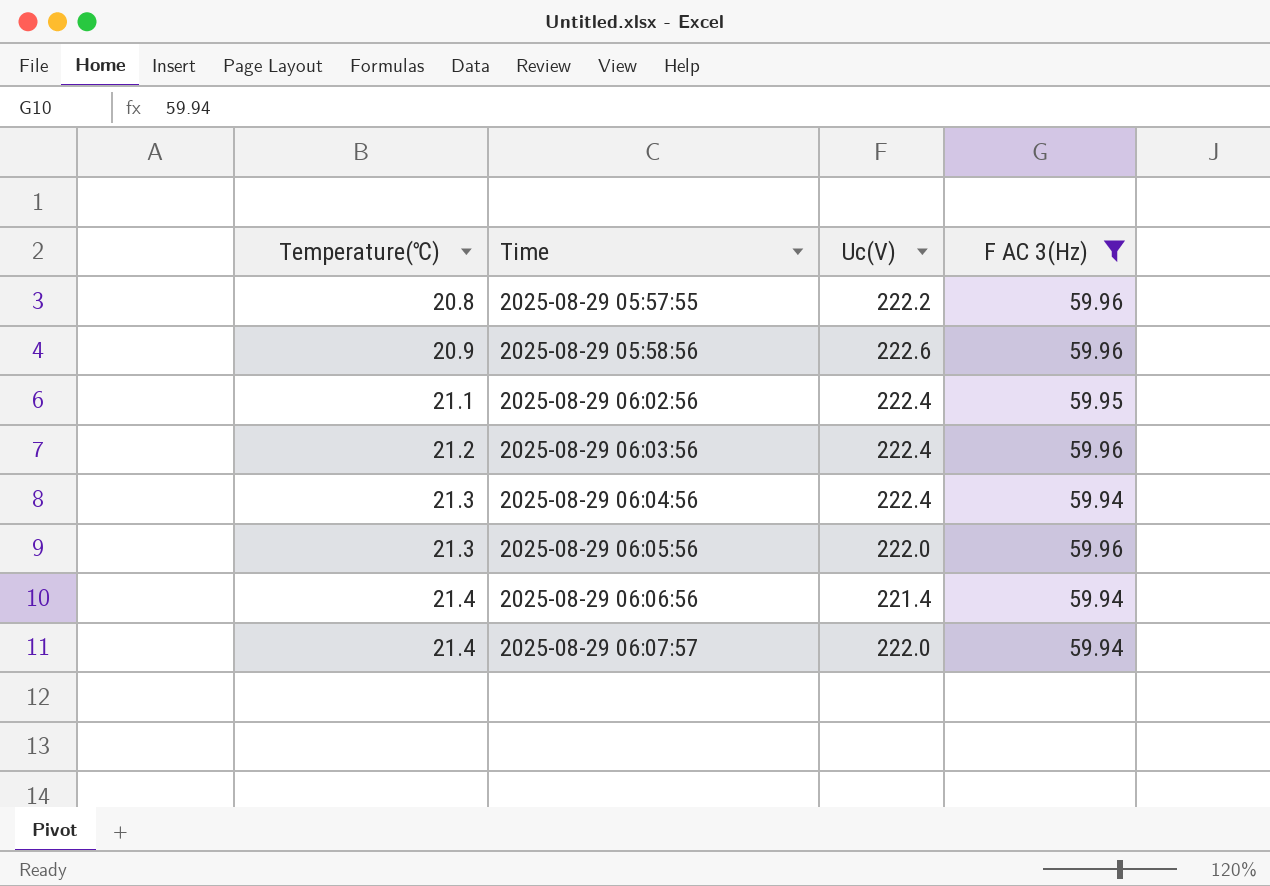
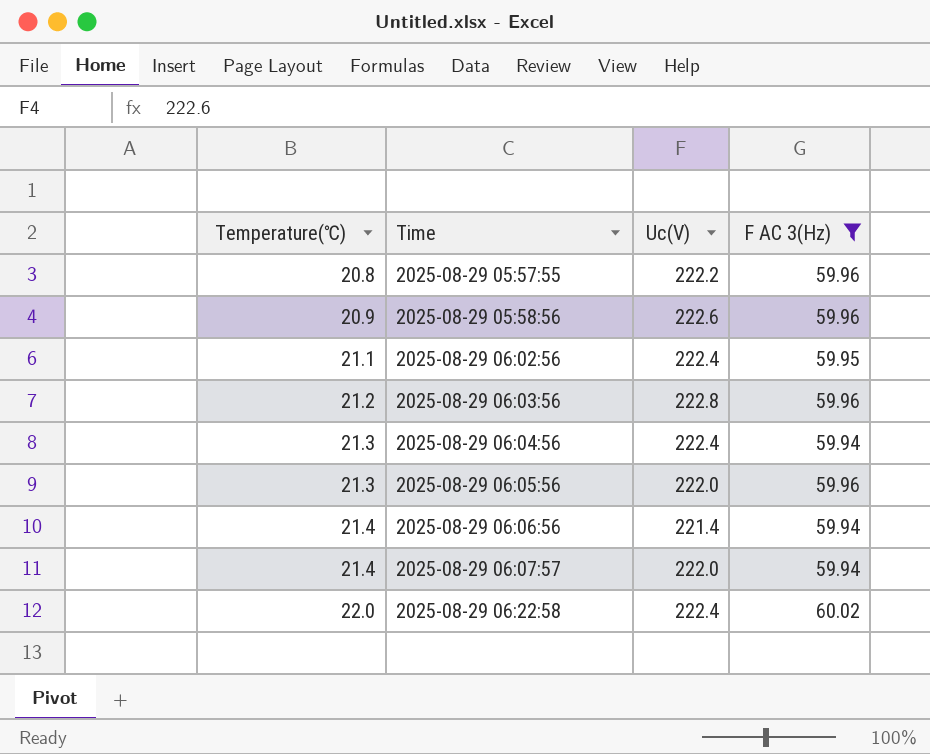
2025-08-29 06:03:56 | Uc(V): 222.4 -> 222.8
row 2025-08-29 06:22:58: none -> 22.0 | 222.4 | 60.02

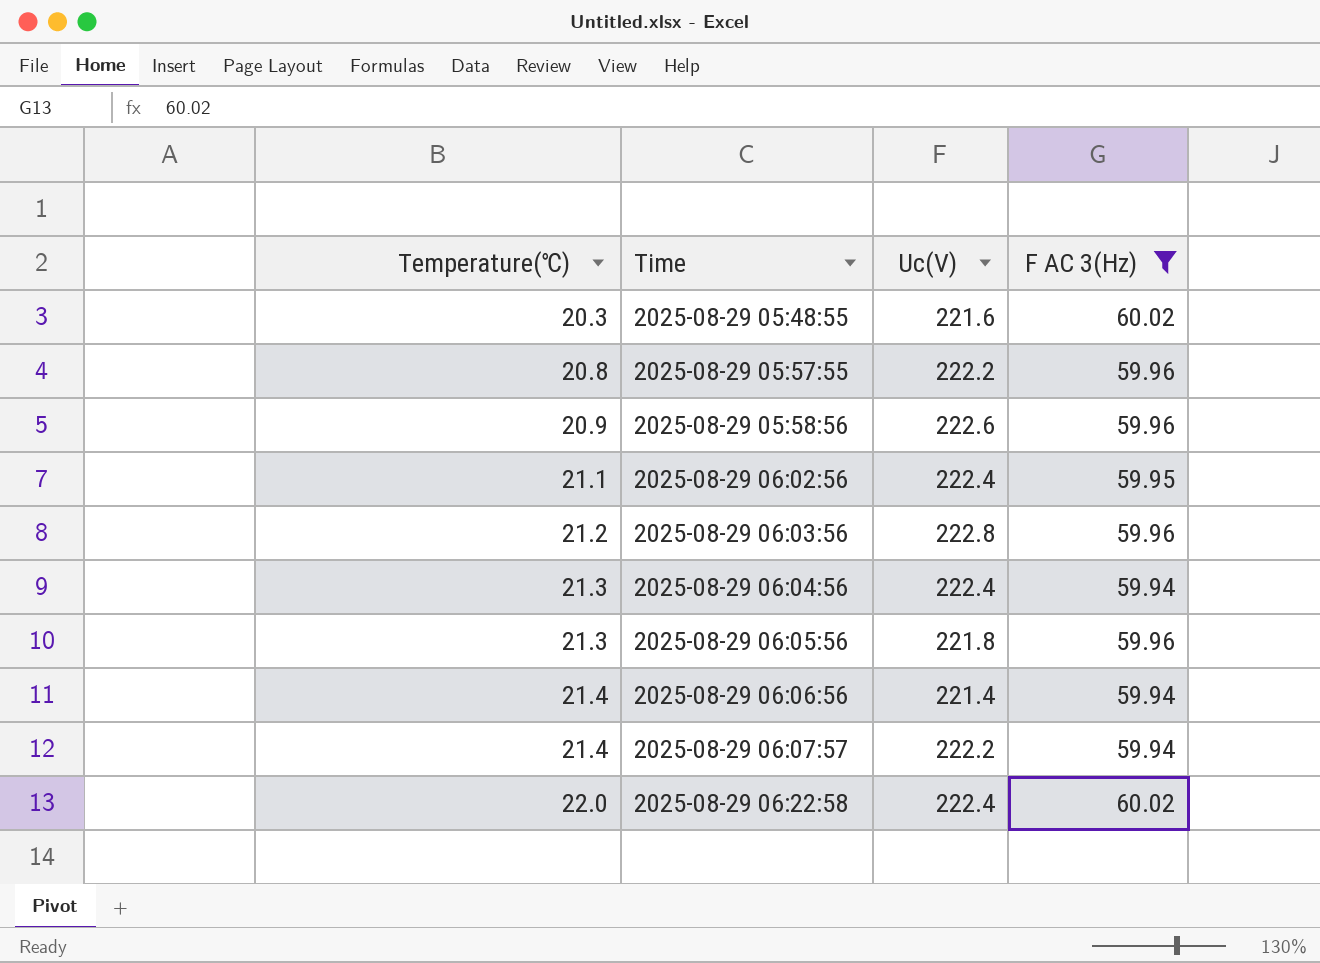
row 2025-08-29 05:48:55: none -> 20.3 | 221.6 | 60.02
2025-08-29 06:05:56 | Uc(V): 222.0 -> 221.8
2025-08-29 06:07:57 | Uc(V): 222.0 -> 222.2

